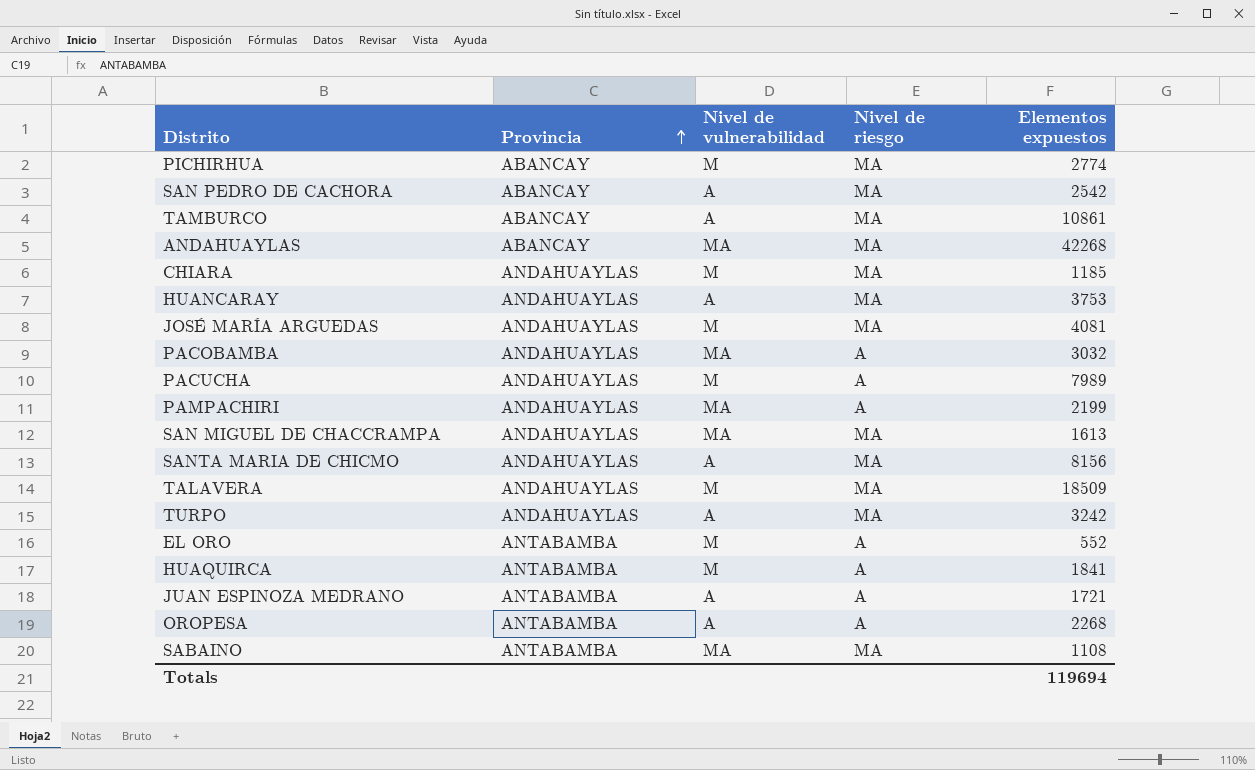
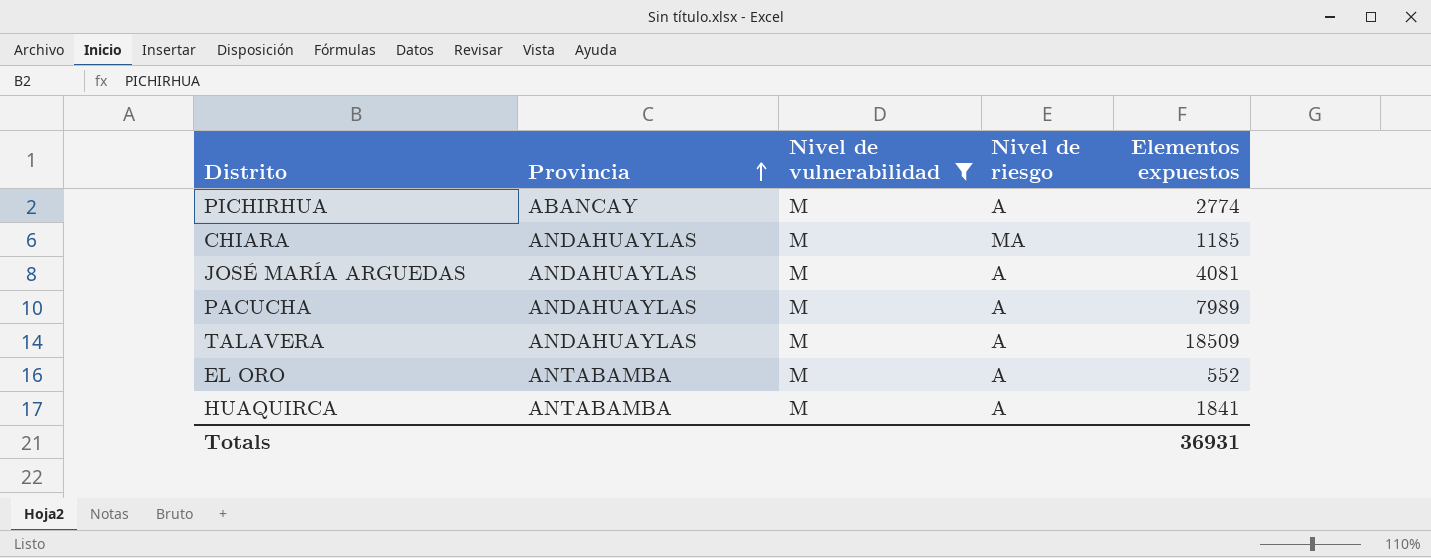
filter: none -> Nivel de vulnerabilidad = M
PICHIRHUA | Nivel de riesgo: MA -> A
JOSÉ MARÍA ARGUEDAS | Nivel de riesgo: MA -> A
TALAVERA | Nivel de riesgo: MA -> A
Totals | Elementos expuestos: 119694 -> 36931

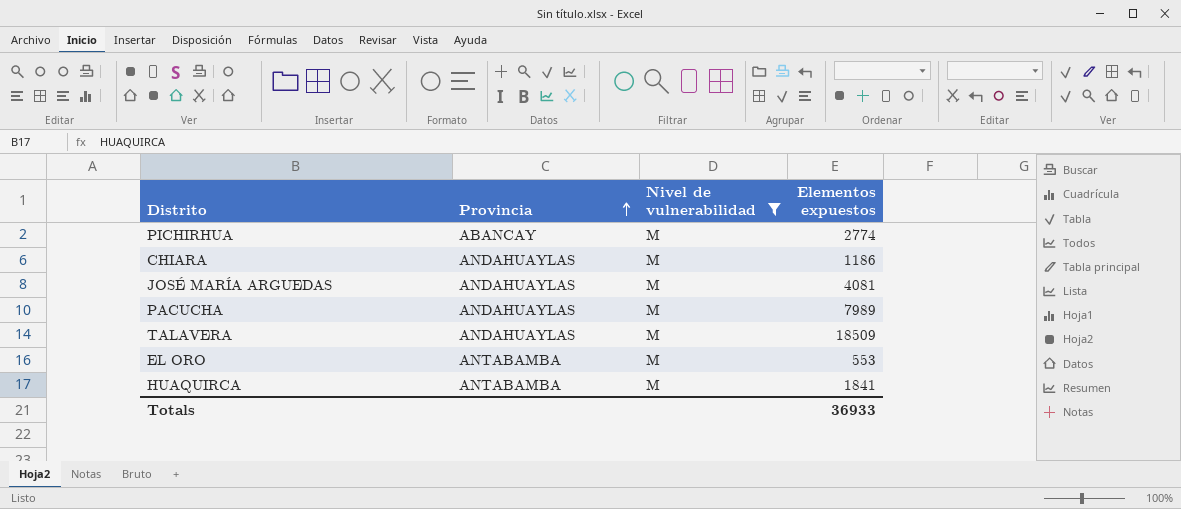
column Nivel de riesgo | position: 4 -> none
CHIARA | Elementos expuestos: 1185 -> 1186
EL ORO | Elementos expuestos: 552 -> 553
Totals | Elementos expuestos: 36931 -> 36933

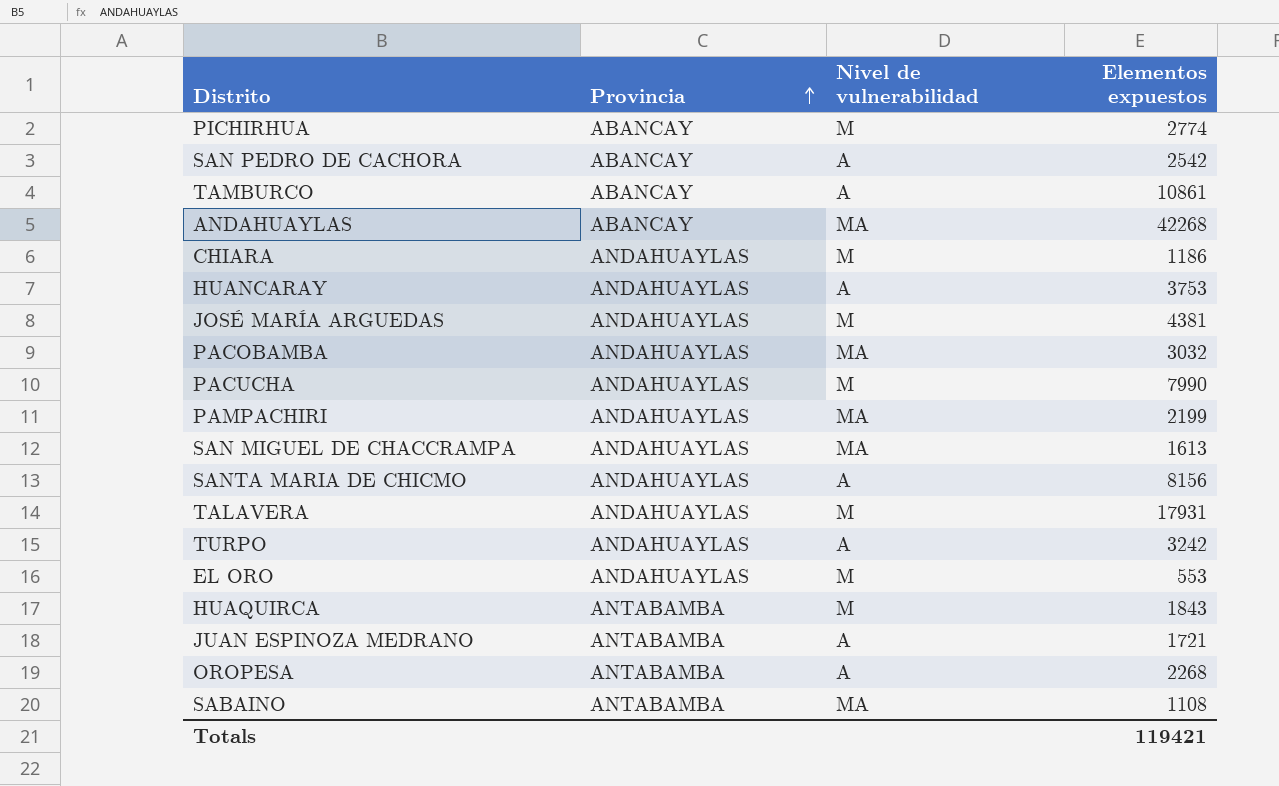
filter: Nivel de vulnerabilidad = M -> none
JOSÉ MARÍA ARGUEDAS | Elementos expuestos: 4081 -> 4381
PACUCHA | Elementos expuestos: 7989 -> 7990
TALAVERA | Elementos expuestos: 18509 -> 17931
EL ORO | Provincia: ANTABAMBA -> ANDAHUAYLAS
HUAQUIRCA | Elementos expuestos: 1841 -> 1843
Totals | Elementos expuestos: 36933 -> 119421

